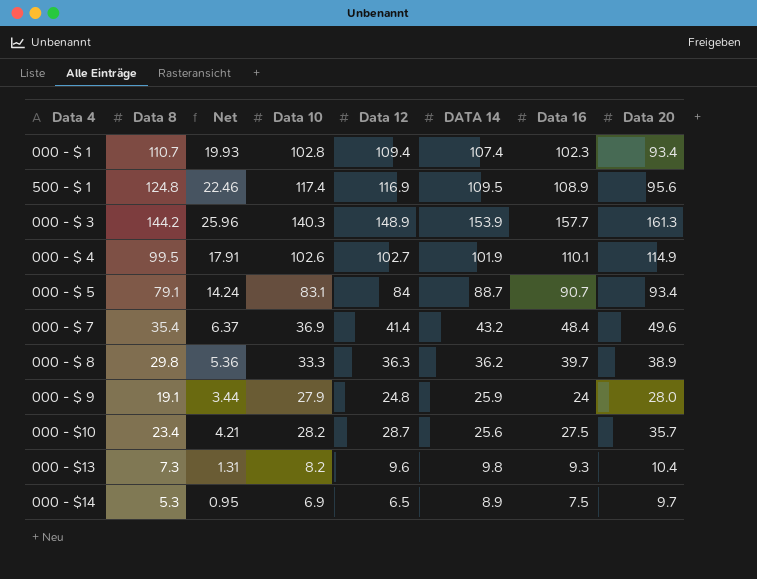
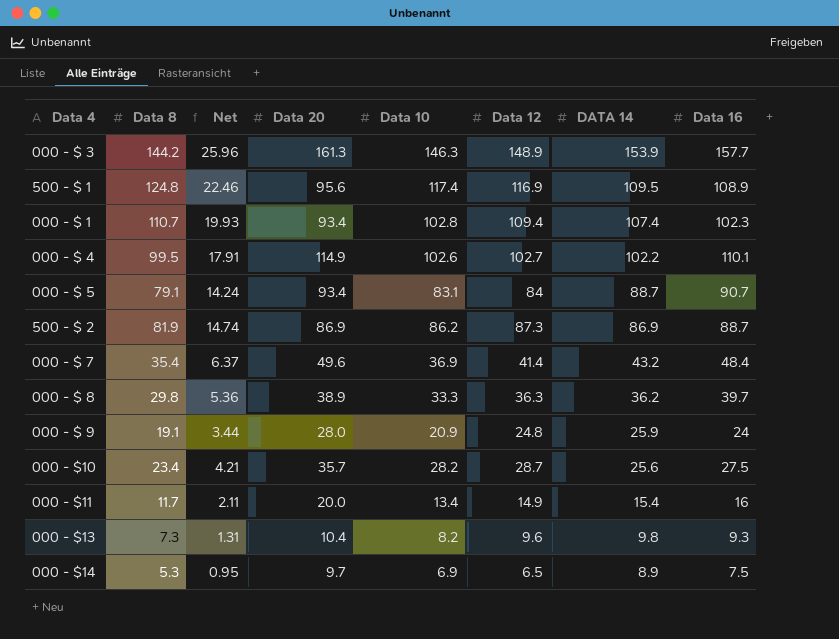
row order: none -> DATA 14 descending
column Data 20 | position: 8 -> 4
000 - $ 3 | Data 10: 140.3 -> 146.3
000 - $ 4 | DATA 14: 101.9 -> 102.2
row 500 - $ 2: none -> 81.9 | 14.74 | 86.9 | 86.2 | 87.3 | 86.9 | 88.7
000 - $ 9 | Data 10: 27.9 -> 20.9
row 000 - $11: none -> 11.7 | 2.11 | 20.0 | 13.4 | 14.9 | 15.4 | 16

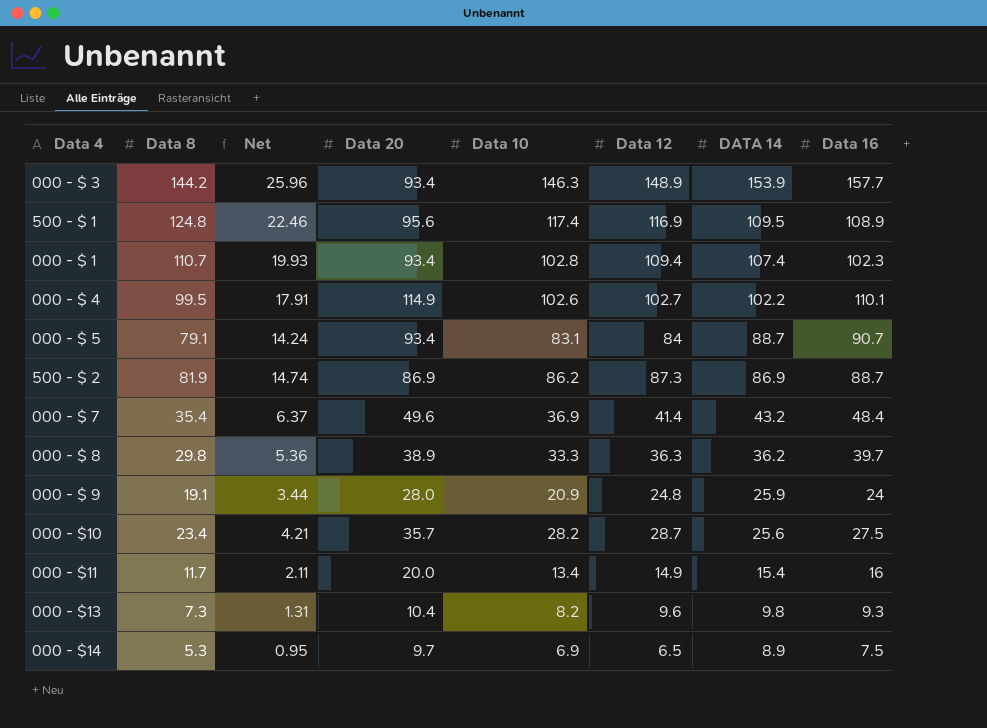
000 - $ 3 | Data 20: 161.3 -> 93.4

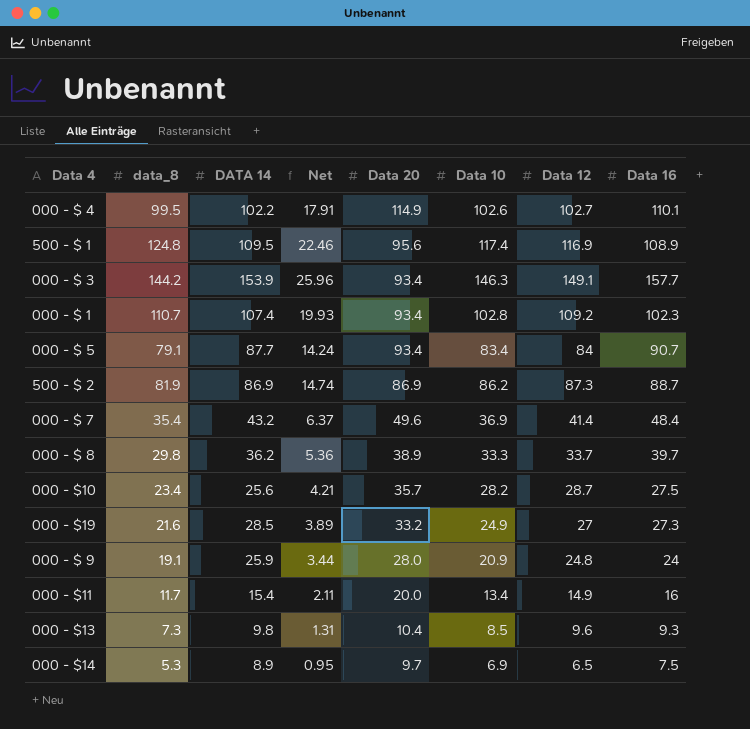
row order: DATA 14 descending -> Data 20 descending
column name: Data 8 -> data_8
column DATA 14 | position: 7 -> 3
000 - $ 3 | Data 12: 148.9 -> 149.1
000 - $ 1 | Data 12: 109.4 -> 109.2
000 - $ 5 | DATA 14: 88.7 -> 87.7
000 - $ 5 | Data 10: 83.1 -> 83.4
000 - $ 8 | Data 12: 36.3 -> 33.7
row 000 - $19: none -> 21.6 | 28.5 | 3.89 | 33.2 | 24.9 | 27 | 27.3
000 - $13 | Data 10: 8.2 -> 8.5

